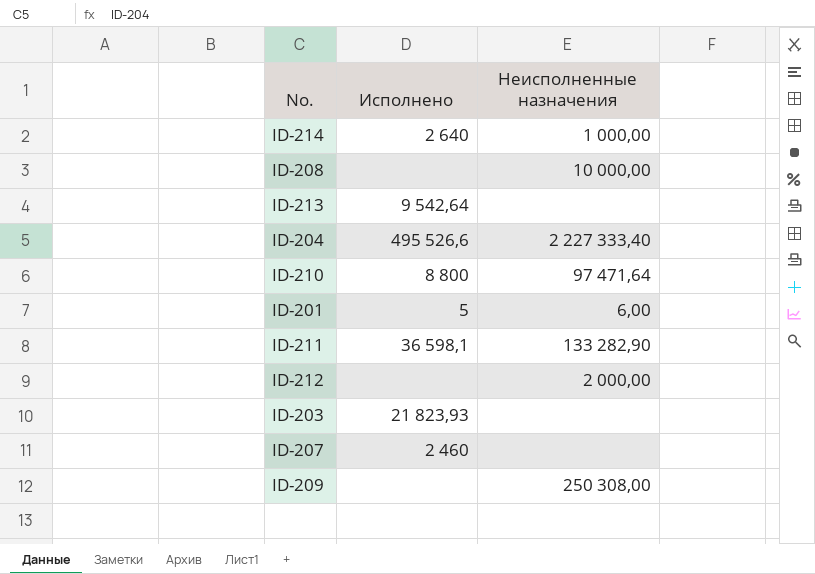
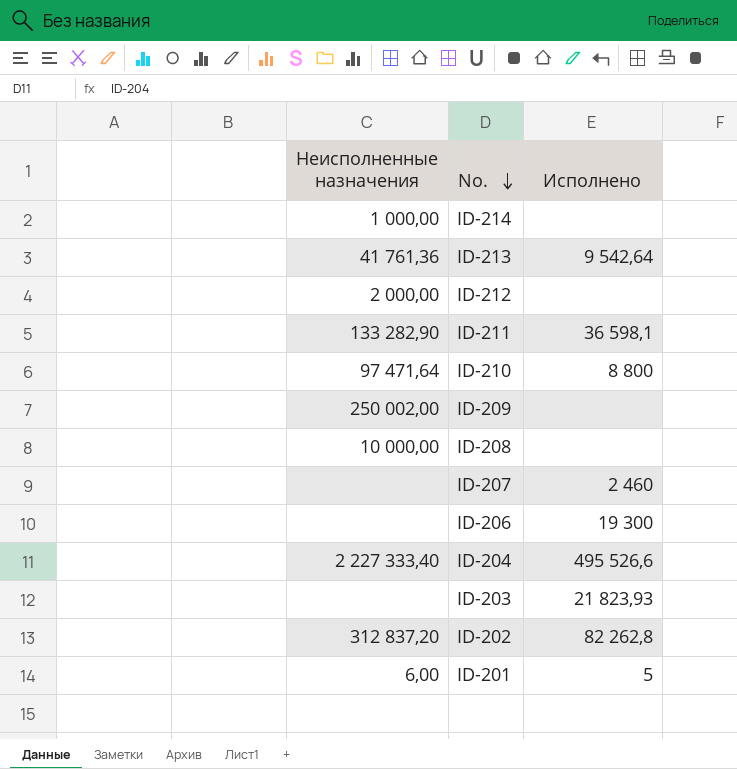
row order: none -> No. descending
column Неисполненные назначения | position: 3 -> 1
ID-214 | Исполнено: 2 640 -> none
ID-213 | Неисполненные назначения: none -> 41 761,36
ID-209 | Неисполненные назначения: 250 308,00 -> 250 002,00
row ID-206: none -> none | 19 300
row ID-202: none -> 312 837,20 | 82 262,8

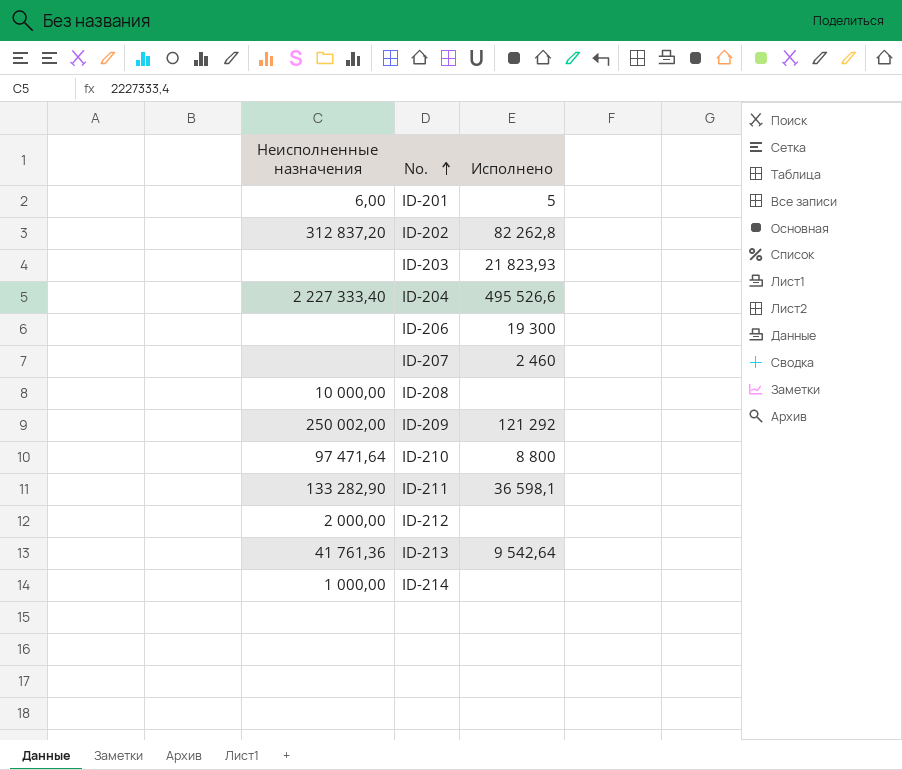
row order: No. descending -> No. ascending
ID-209 | Исполнено: none -> 121 292

